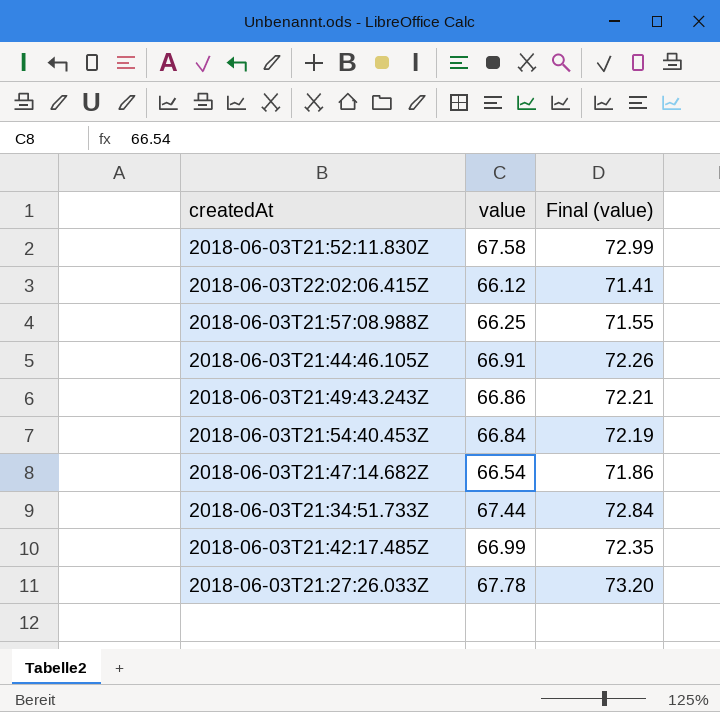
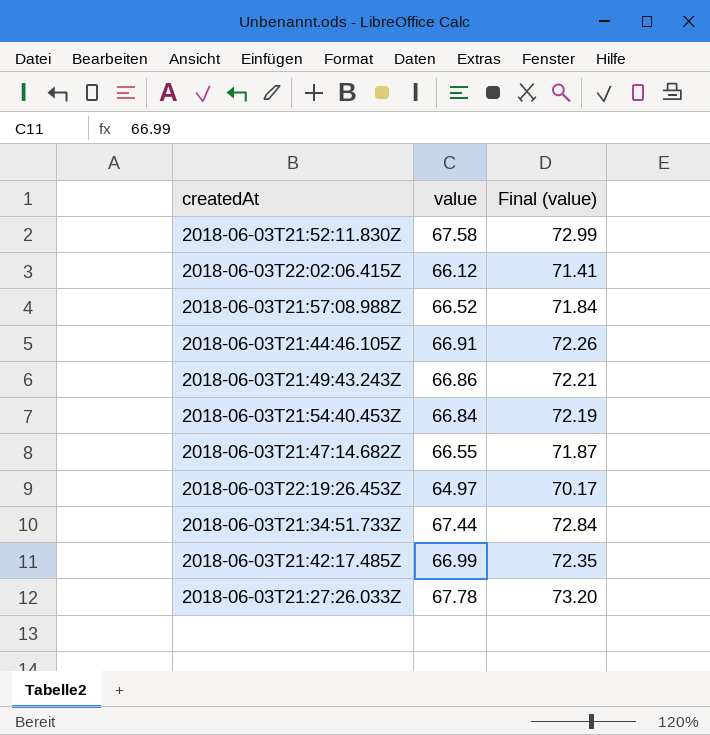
2018-06-03T21:57:08.988Z | value: 66.25 -> 66.52
2018-06-03T21:57:08.988Z | Final (value): 71.55 -> 71.84
2018-06-03T21:47:14.682Z | value: 66.54 -> 66.55
2018-06-03T21:47:14.682Z | Final (value): 71.86 -> 71.87
row 2018-06-03T22:19:26.453Z: none -> 64.97 | 70.17

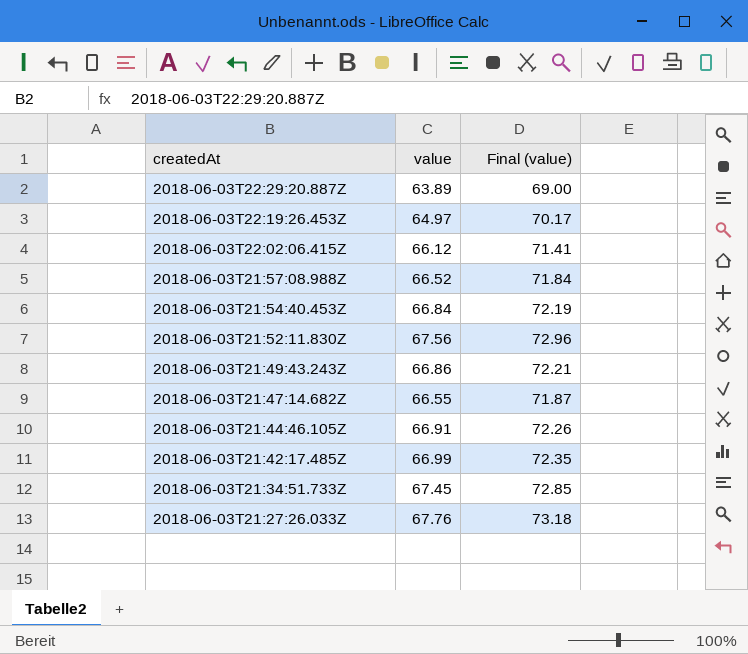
row order: none -> createdAt descending
row 2018-06-03T22:29:20.887Z: none -> 63.89 | 69.00
2018-06-03T21:52:11.830Z | value: 67.58 -> 67.56
2018-06-03T21:52:11.830Z | Final (value): 72.99 -> 72.96
2018-06-03T21:34:51.733Z | value: 67.44 -> 67.45
2018-06-03T21:34:51.733Z | Final (value): 72.84 -> 72.85
2018-06-03T21:27:26.033Z | value: 67.78 -> 67.76
2018-06-03T21:27:26.033Z | Final (value): 73.20 -> 73.18

